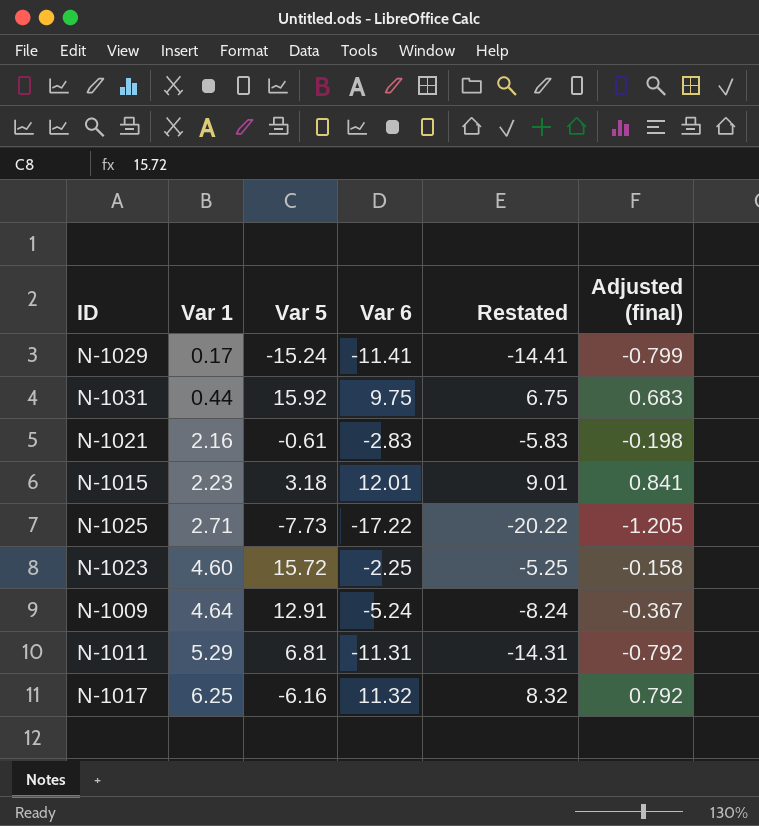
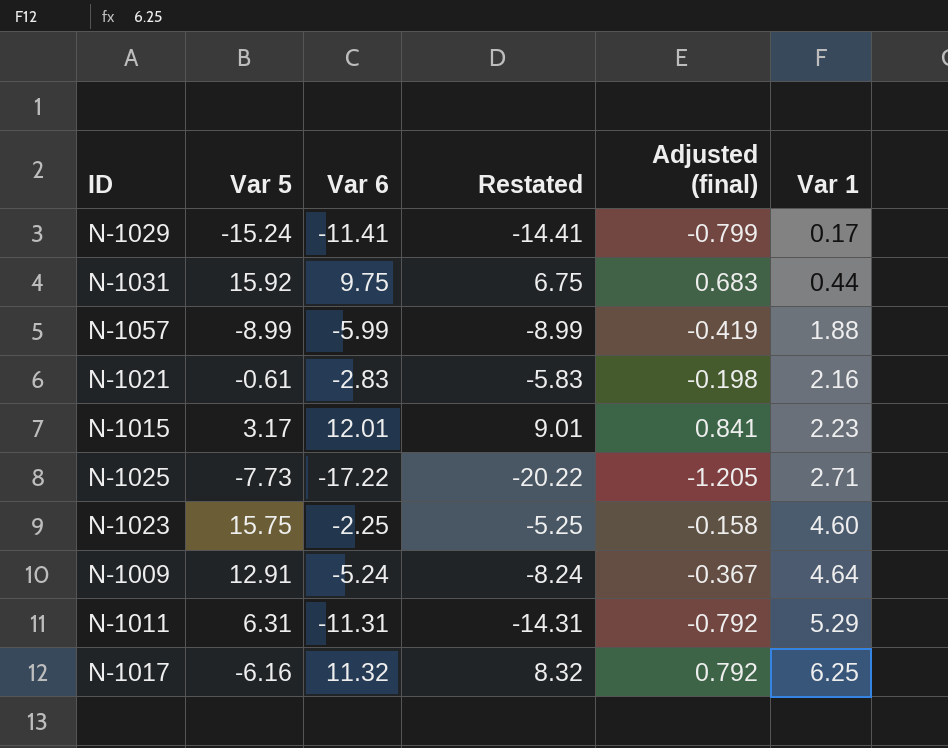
column Var 1 | position: 2 -> 6
row N-1057: none -> -8.99 | -5.99 | -8.99 | -0.419 | 1.88
N-1015 | Var 5: 3.18 -> 3.17
N-1023 | Var 5: 15.72 -> 15.75
N-1011 | Var 5: 6.81 -> 6.31

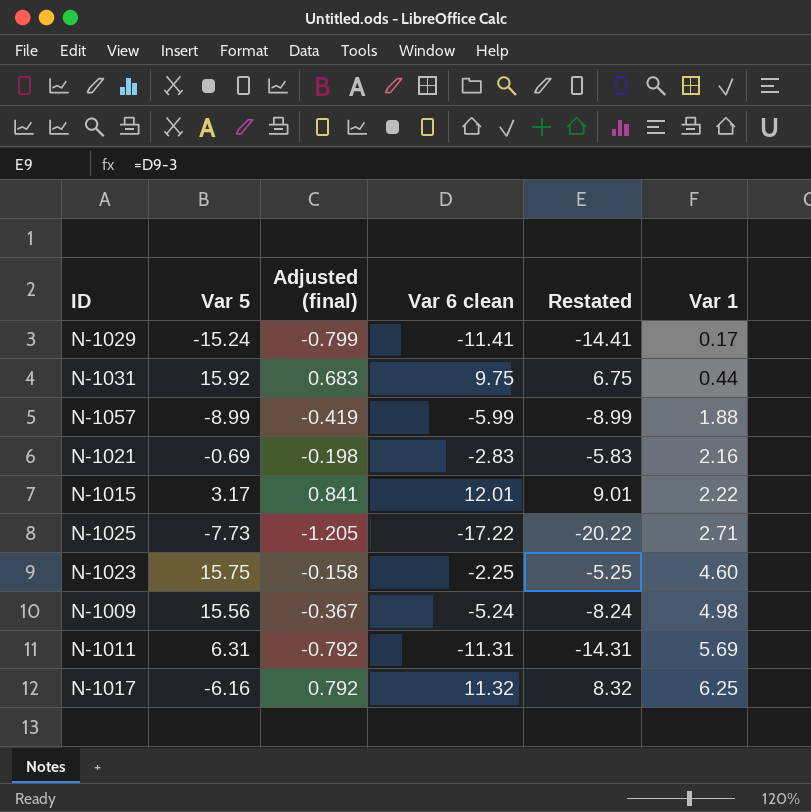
column Adjusted (final) | position: 5 -> 3
column name: Var 6 -> Var 6 clean
N-1021 | Var 5: -0.61 -> -0.69
N-1015 | Var 1: 2.23 -> 2.22
N-1009 | Var 5: 12.91 -> 15.56
N-1009 | Var 1: 4.64 -> 4.98
N-1011 | Var 1: 5.29 -> 5.69

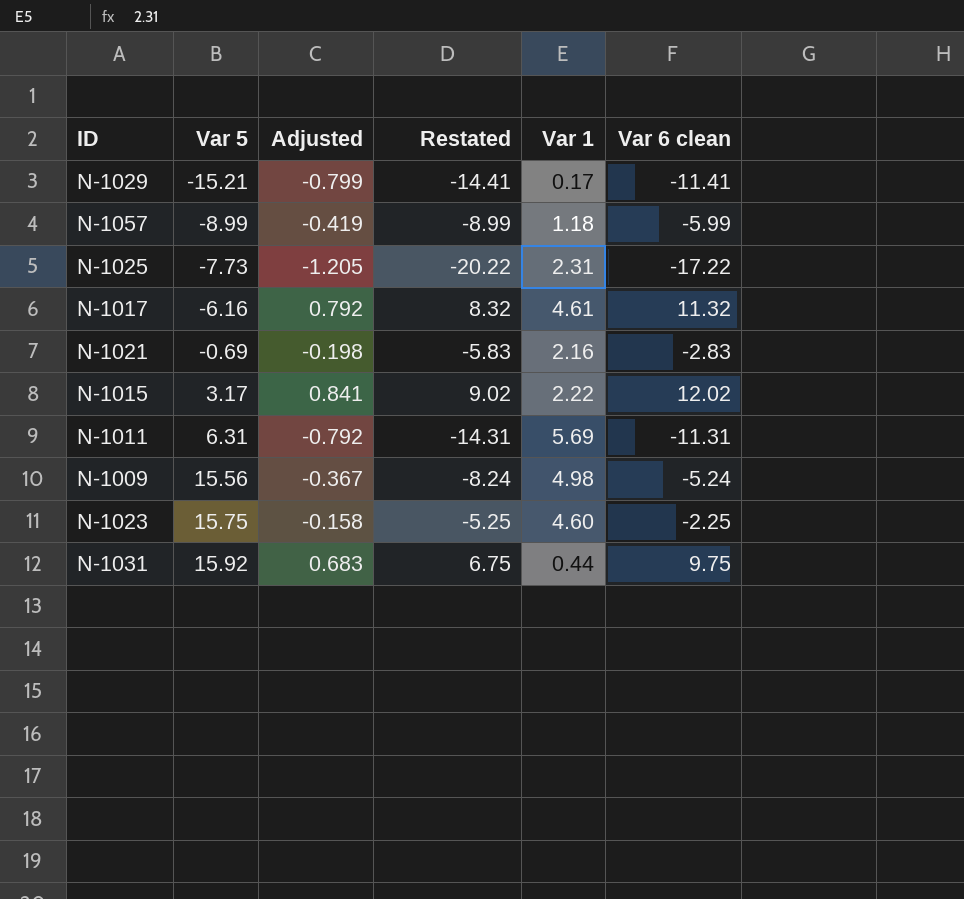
row order: Var 1 ascending -> Var 5 ascending
column name: Adjusted (final) -> Adjusted
column Var 6 clean | position: 4 -> 6
N-1029 | Var 5: -15.24 -> -15.21
N-1057 | Var 1: 1.88 -> 1.18
N-1025 | Var 1: 2.71 -> 2.31
N-1017 | Var 1: 6.25 -> 4.61
N-1015 | Restated: 9.01 -> 9.02
N-1015 | Var 6 clean: 12.01 -> 12.02

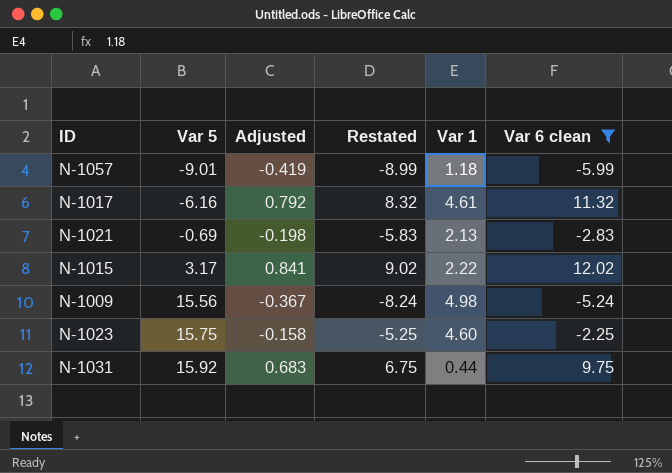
filter: none -> Var 6 clean >= -5.99
N-1057 | Var 5: -8.99 -> -9.01
N-1021 | Var 1: 2.16 -> 2.13

